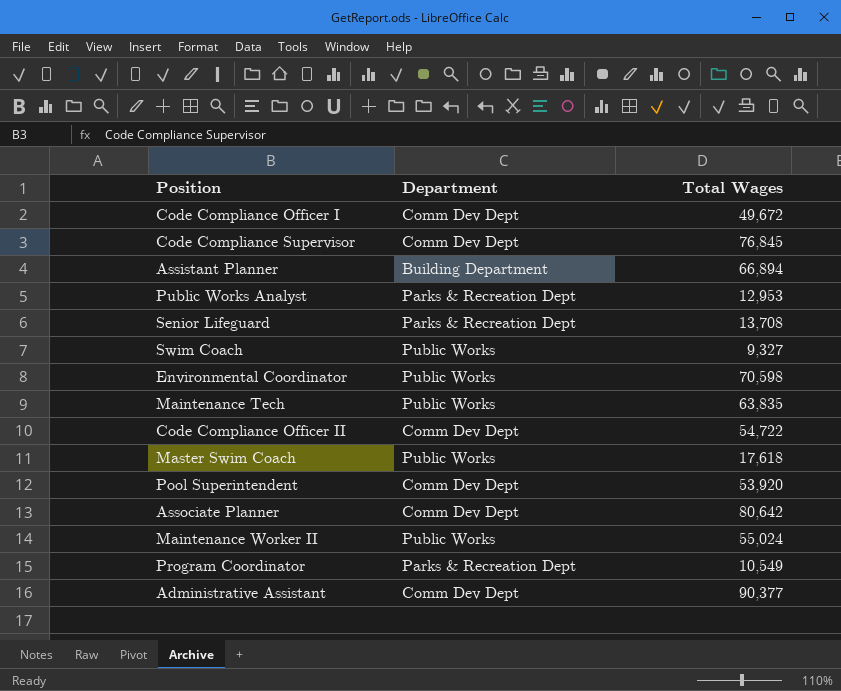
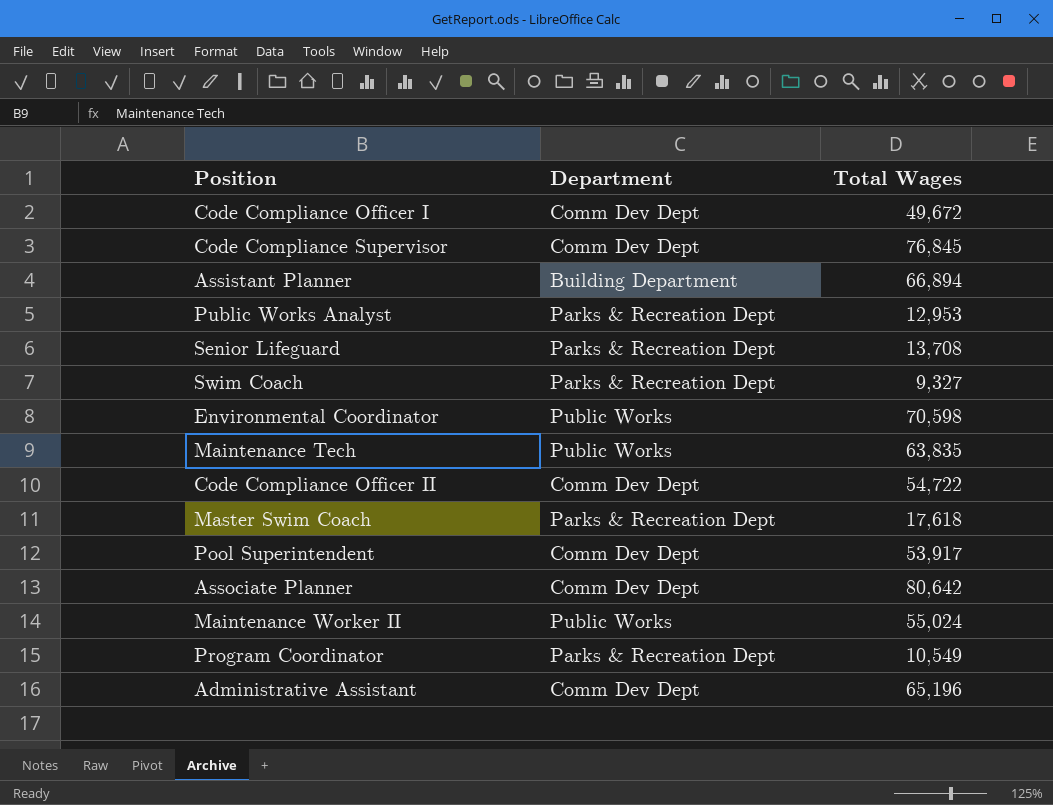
Swim Coach | Department: Public Works -> Parks & Recreation Dept
Master Swim Coach | Department: Public Works -> Parks & Recreation Dept
Pool Superintendent | Total Wages: 53,920 -> 53,917
Administrative Assistant | Total Wages: 90,377 -> 65,196

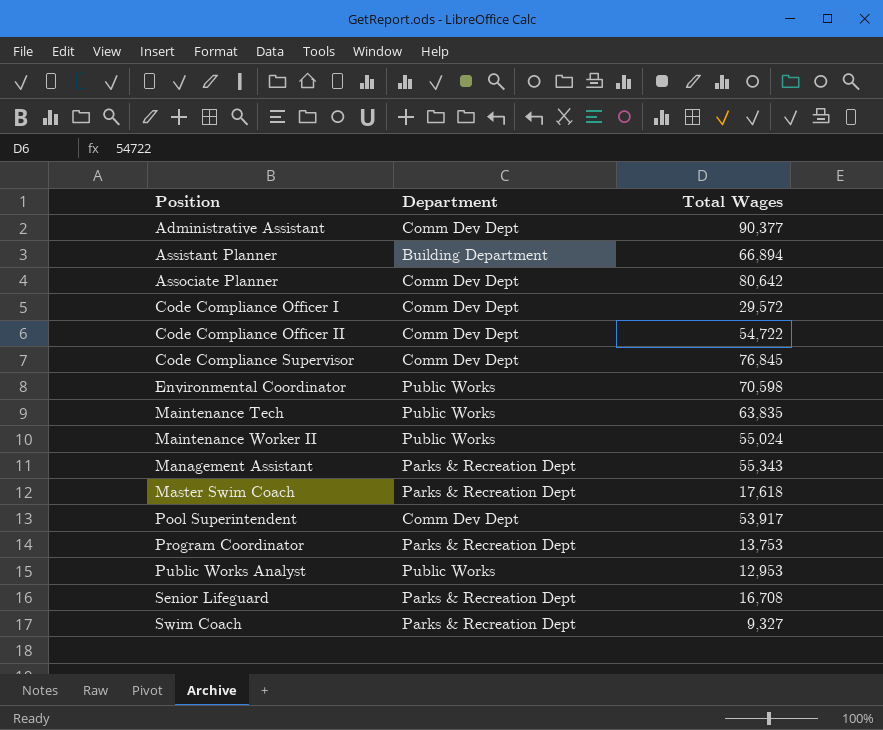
row order: none -> Position ascending
Administrative Assistant | Total Wages: 65,196 -> 90,377
Code Compliance Officer I | Total Wages: 49,672 -> 29,572
row Management Assistant: none -> Parks & Recreation Dept | 55,343
Program Coordinator | Total Wages: 10,549 -> 13,753
Public Works Analyst | Department: Parks & Recreation Dept -> Public Works
Senior Lifeguard | Total Wages: 13,708 -> 16,708

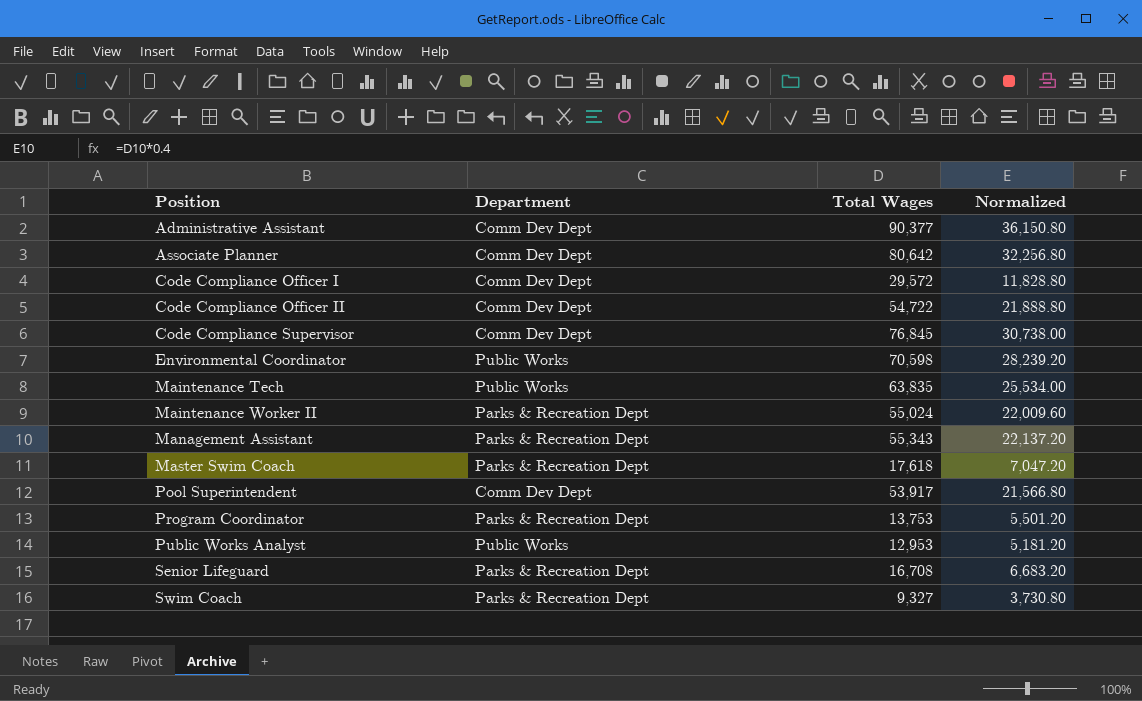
column Normalized | formula: none -> [Total Wages] * 0.4
row Assistant Planner: Building Department | 66,894 -> none
Maintenance Worker II | Department: Public Works -> Parks & Recreation Dept

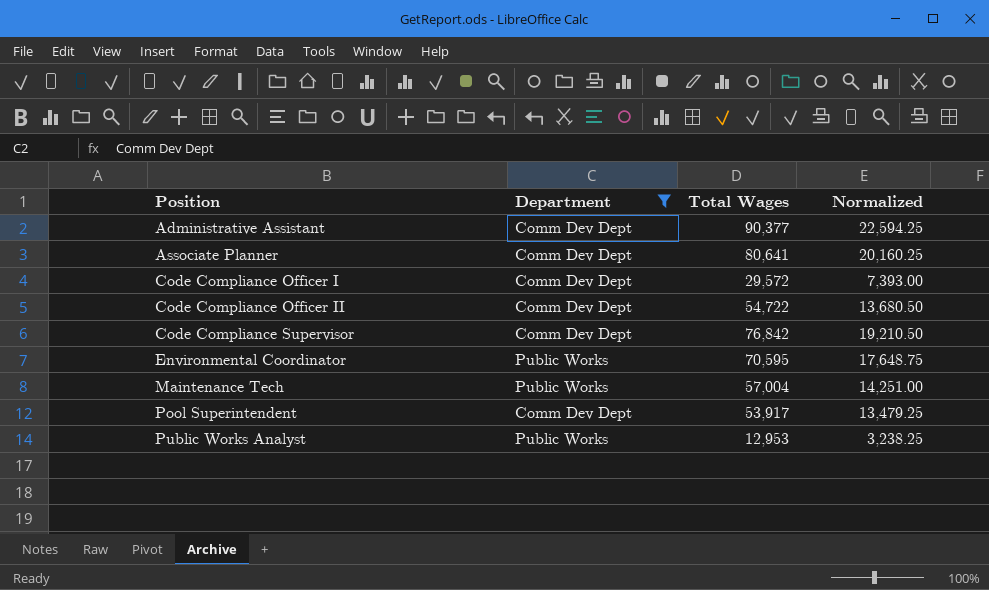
filter: none -> Department != Parks & Recreation Dept
column Normalized | formula: [Total Wages] * 0.4 -> [Total Wages] * 0.25
Associate Planner | Total Wages: 80,642 -> 80,641
Code Compliance Supervisor | Total Wages: 76,845 -> 76,842
Environmental Coordinator | Total Wages: 70,598 -> 70,595
Maintenance Tech | Total Wages: 63,835 -> 57,004

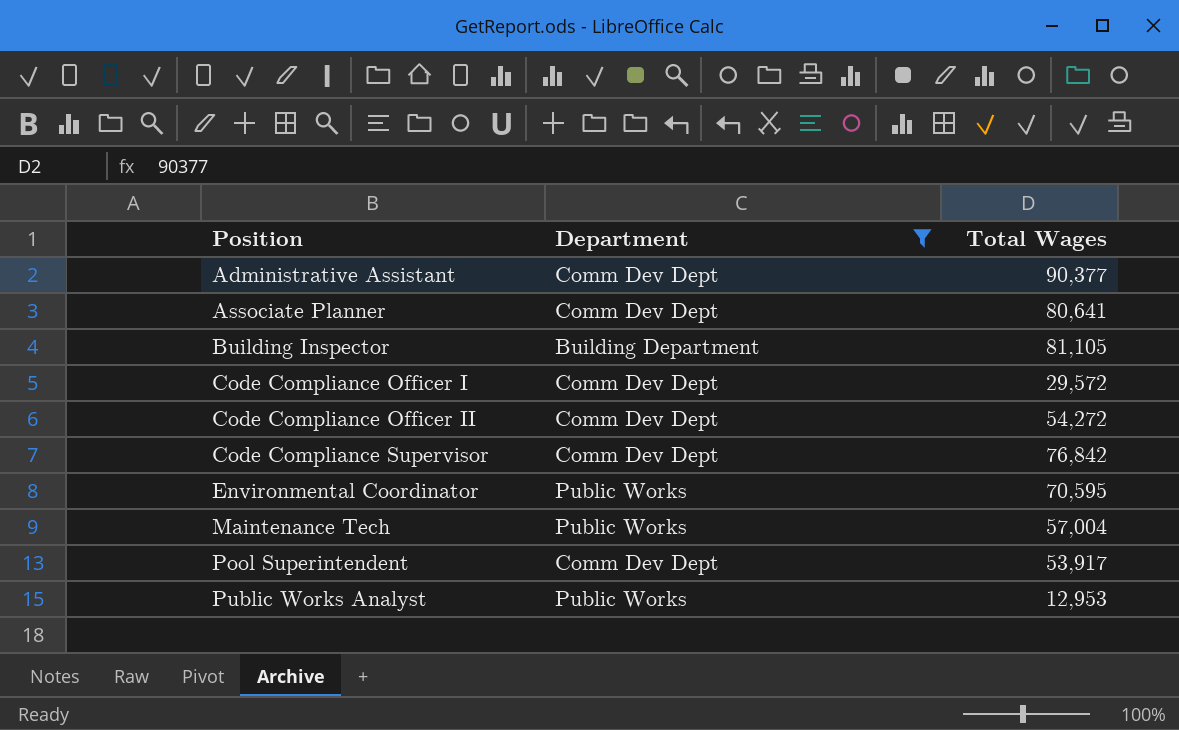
column Normalized | formula: [Total Wages] * 0.25 -> none
row Building Inspector: none -> Building Department | 81,105
Code Compliance Officer II | Total Wages: 54,722 -> 54,272

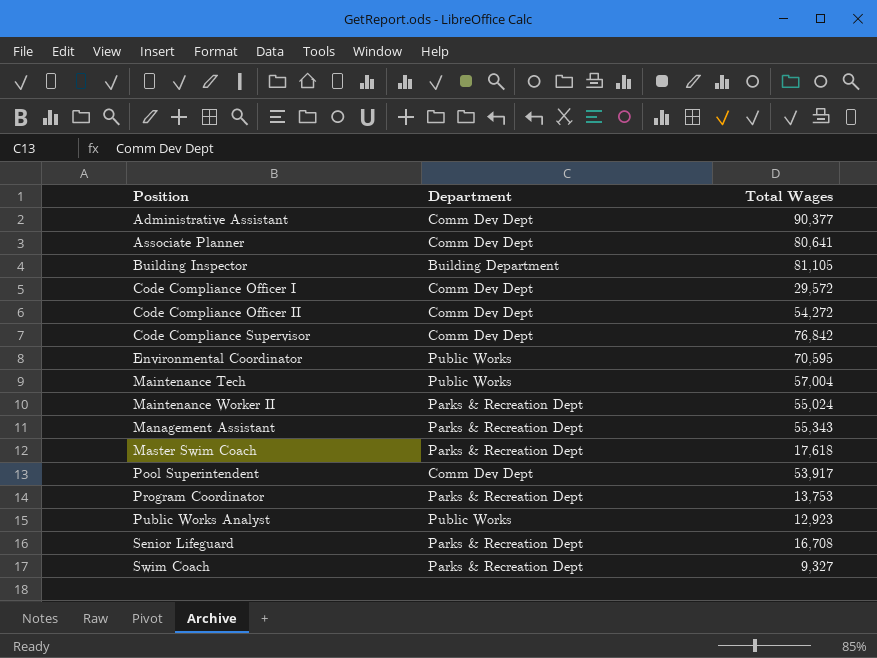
filter: Department != Parks & Recreation Dept -> none
Public Works Analyst | Total Wages: 12,953 -> 12,923

